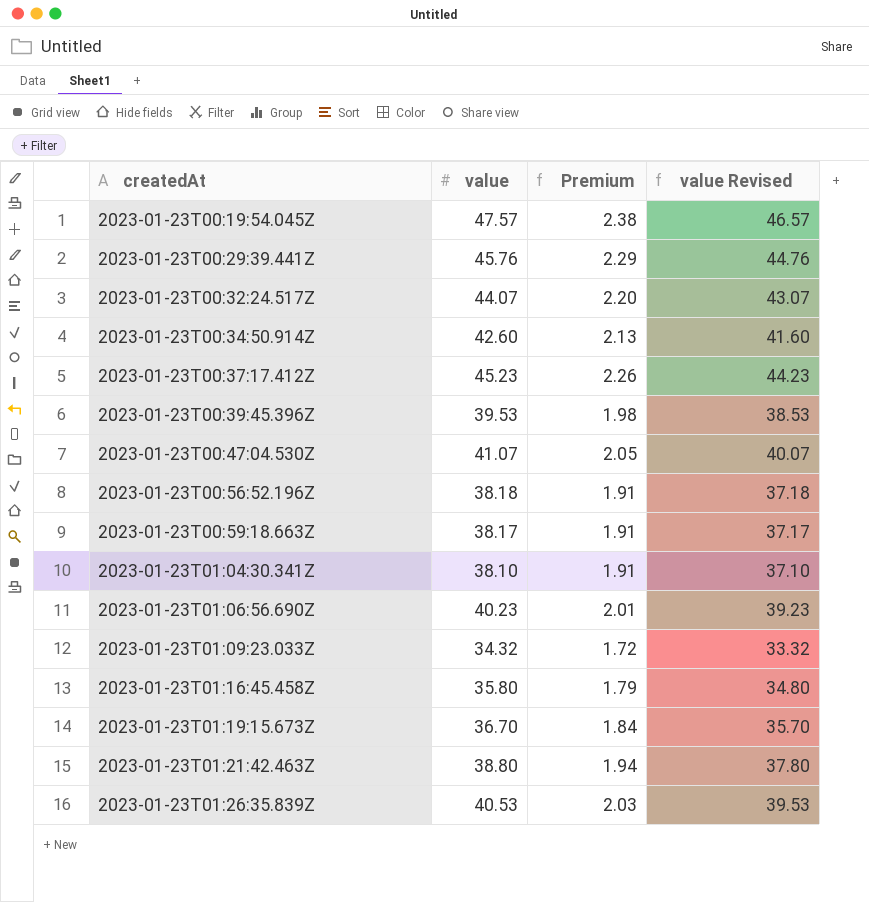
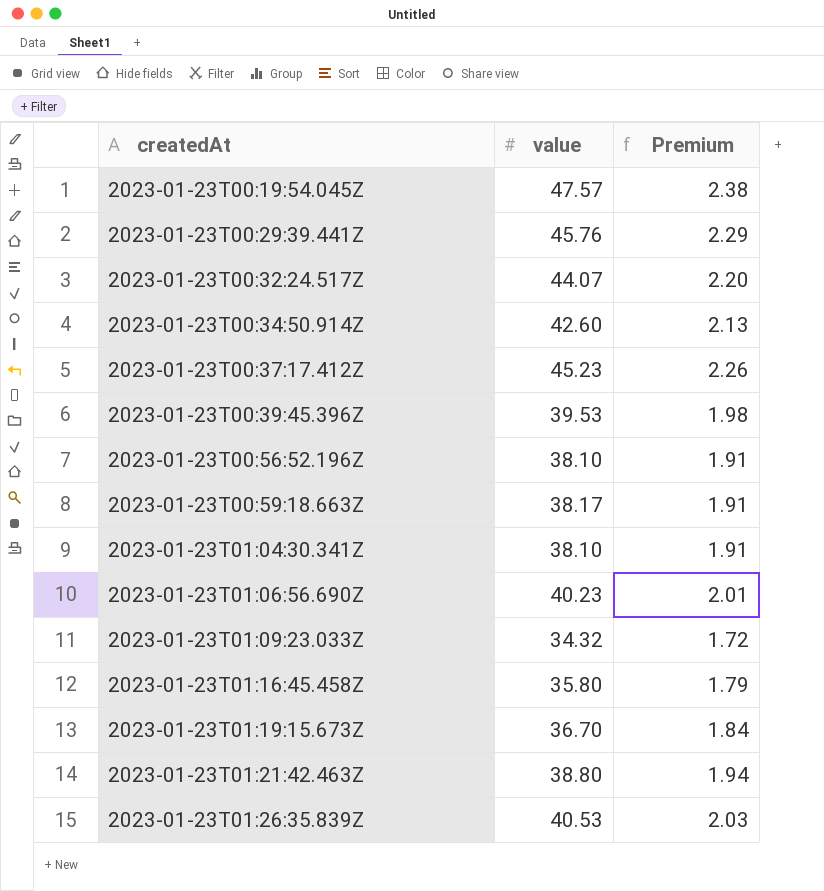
column value Revised | formula: [value] - 1 -> none
row 2023-01-23T00:47:04.530Z: 41.07 | 2.05 | 40.07 -> none
2023-01-23T00:56:52.196Z | value: 38.18 -> 38.10

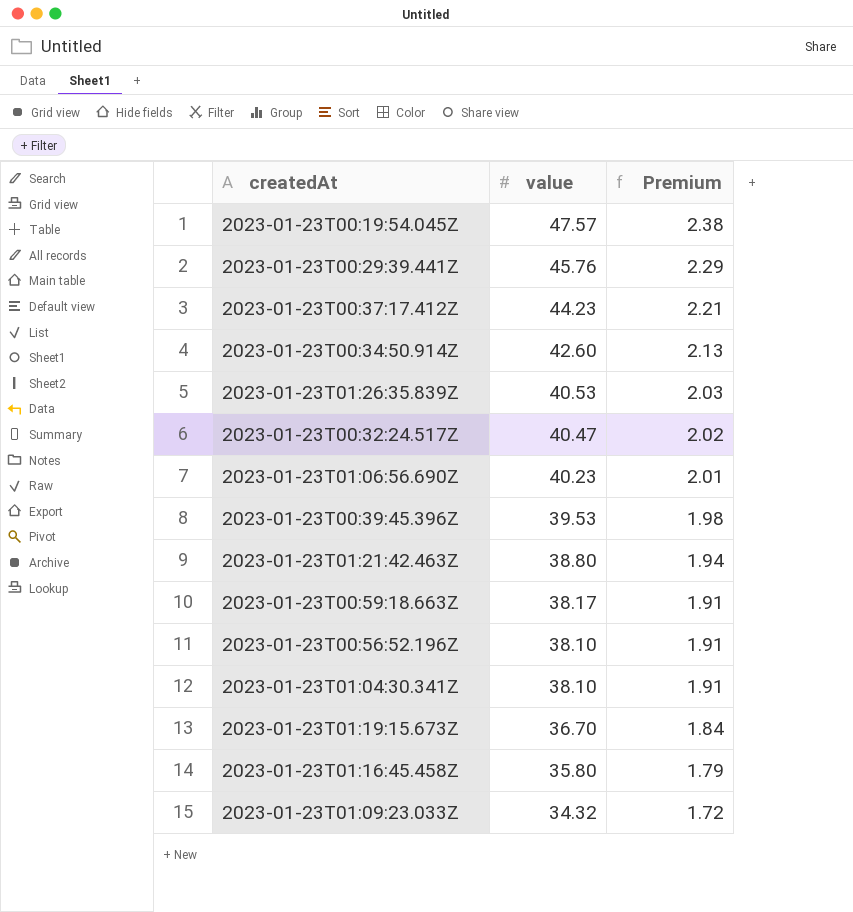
row order: createdAt ascending -> value descending
2023-01-23T00:37:17.412Z | value: 45.23 -> 44.23
2023-01-23T00:37:17.412Z | Premium: 2.26 -> 2.21
2023-01-23T00:32:24.517Z | value: 44.07 -> 40.47
2023-01-23T00:32:24.517Z | Premium: 2.20 -> 2.02

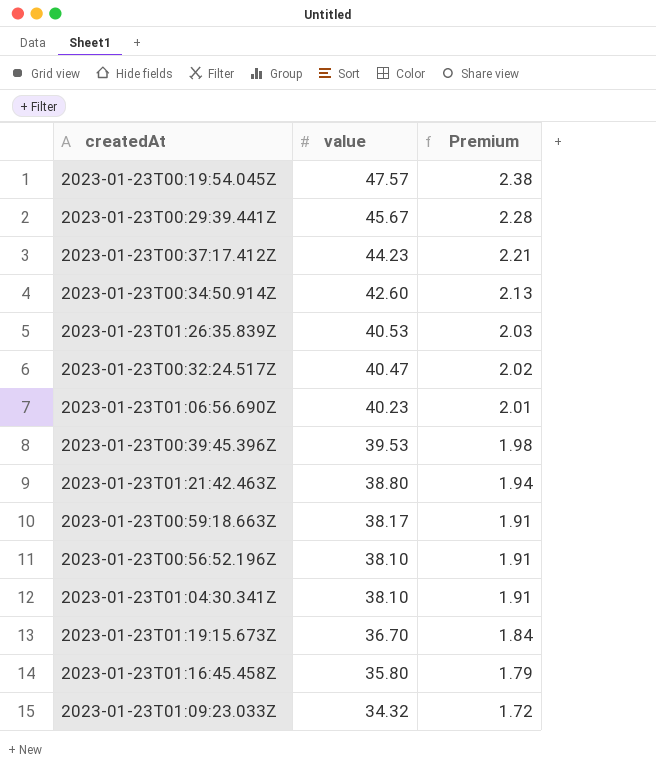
2023-01-23T00:29:39.441Z | value: 45.76 -> 45.67
2023-01-23T00:29:39.441Z | Premium: 2.29 -> 2.28

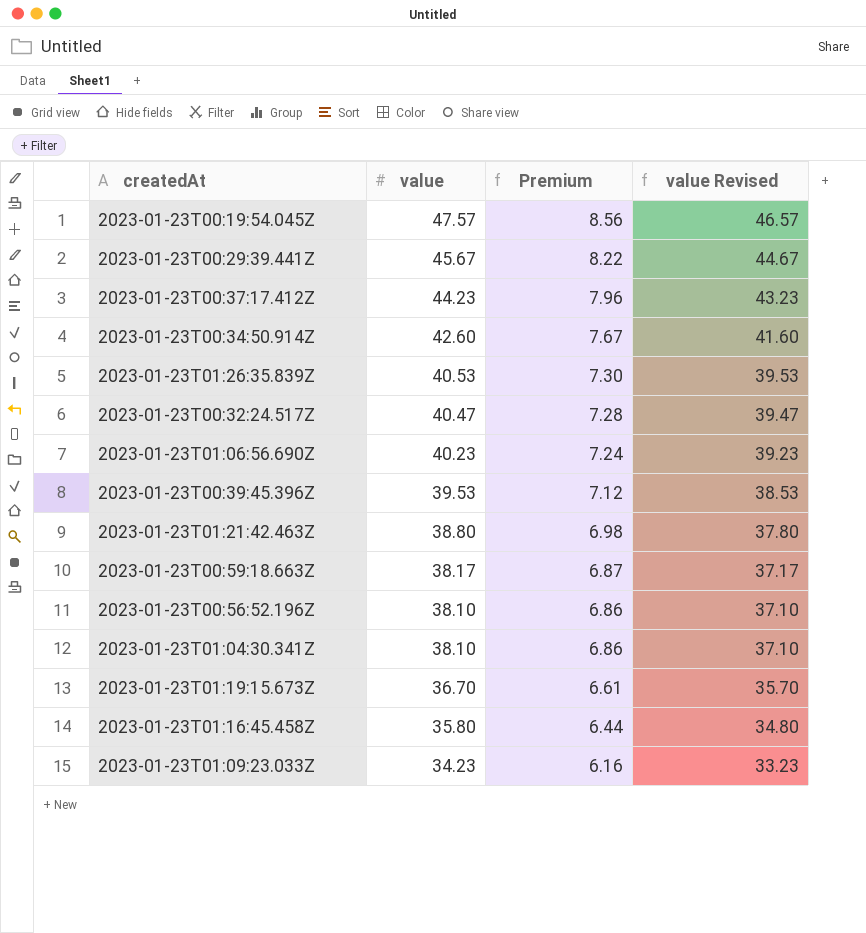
column Premium | formula: [value] * 0.05 -> [value] * 0.18
column value Revised | formula: none -> [value] - 1
2023-01-23T01:09:23.033Z | value: 34.32 -> 34.23

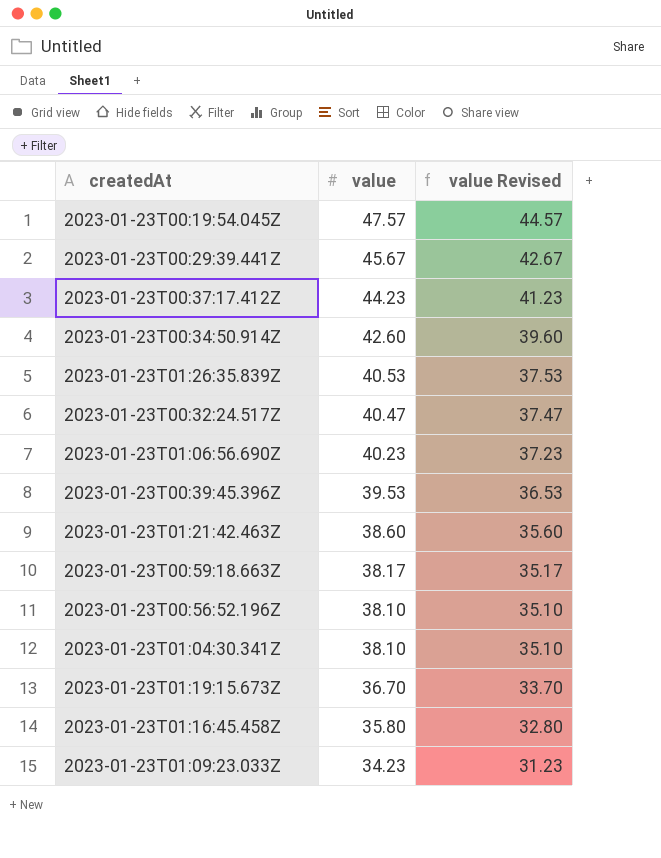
column Premium | formula: [value] * 0.18 -> none
column value Revised | formula: [value] - 1 -> [value] - 3
2023-01-23T01:21:42.463Z | value: 38.80 -> 38.60

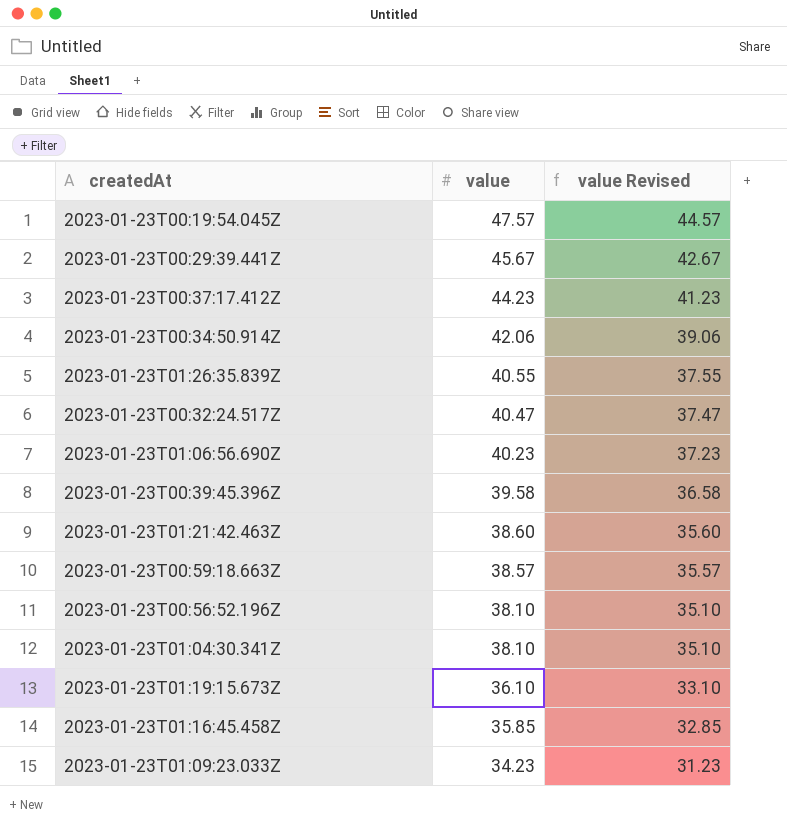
2023-01-23T00:34:50.914Z | value: 42.60 -> 42.06
2023-01-23T00:34:50.914Z | value Revised: 39.60 -> 39.06
2023-01-23T01:26:35.839Z | value: 40.53 -> 40.55
2023-01-23T01:26:35.839Z | value Revised: 37.53 -> 37.55
2023-01-23T00:39:45.396Z | value: 39.53 -> 39.58
2023-01-23T00:39:45.396Z | value Revised: 36.53 -> 36.58
2023-01-23T00:59:18.663Z | value: 38.17 -> 38.57
2023-01-23T00:59:18.663Z | value Revised: 35.17 -> 35.57
2023-01-23T01:19:15.673Z | value: 36.70 -> 36.10
2023-01-23T01:19:15.673Z | value Revised: 33.70 -> 33.10
2023-01-23T01:16:45.458Z | value: 35.80 -> 35.85
2023-01-23T01:16:45.458Z | value Revised: 32.80 -> 32.85

